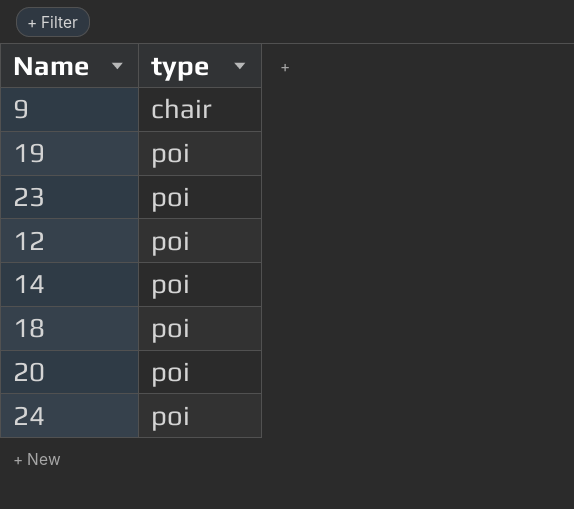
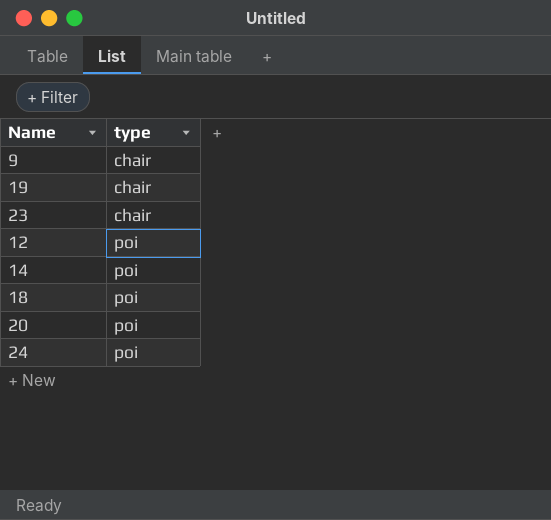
19 | type: poi -> chair
23 | type: poi -> chair

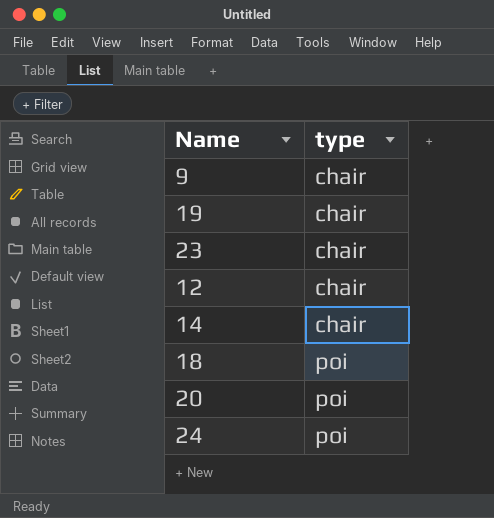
12 | type: poi -> chair
14 | type: poi -> chair

